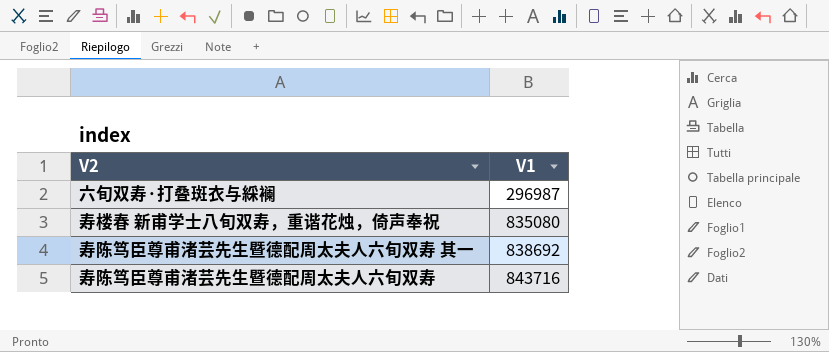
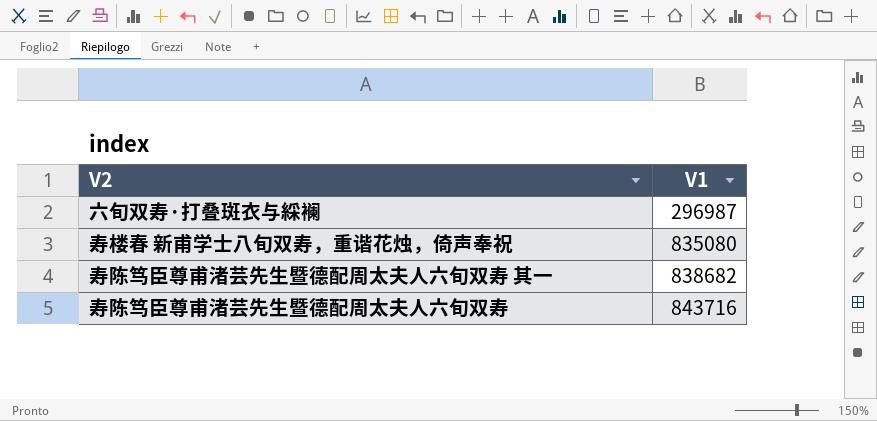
寿陈笃臣尊甫渚芸先生暨德配周太夫人六旬双寿 其一 | V1: 838692 -> 838682

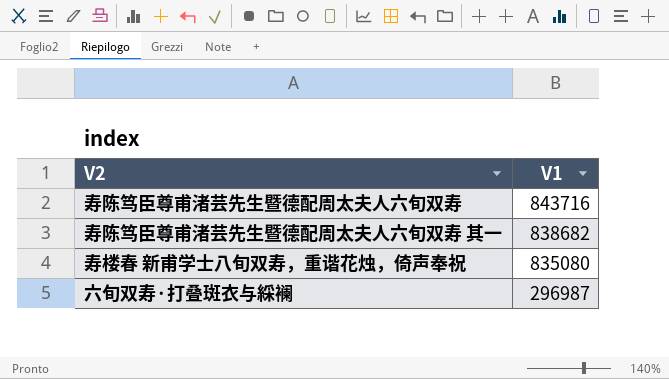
row order: V1 ascending -> V1 descending

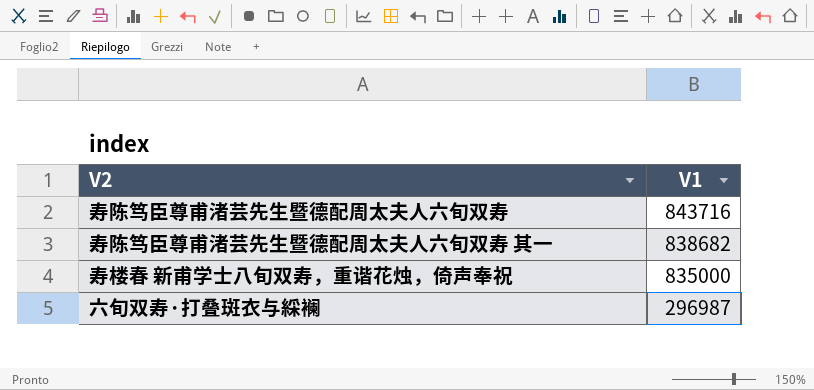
寿楼春 新甫学士八旬双寿，重谐花烛，倚声奉祝 | V1: 835080 -> 835000

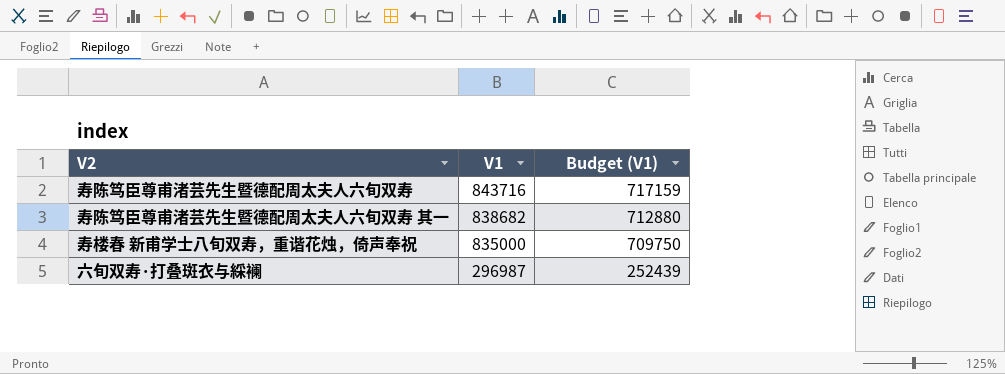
column Budget (V1) | formula: none -> [V1] * 0.85

